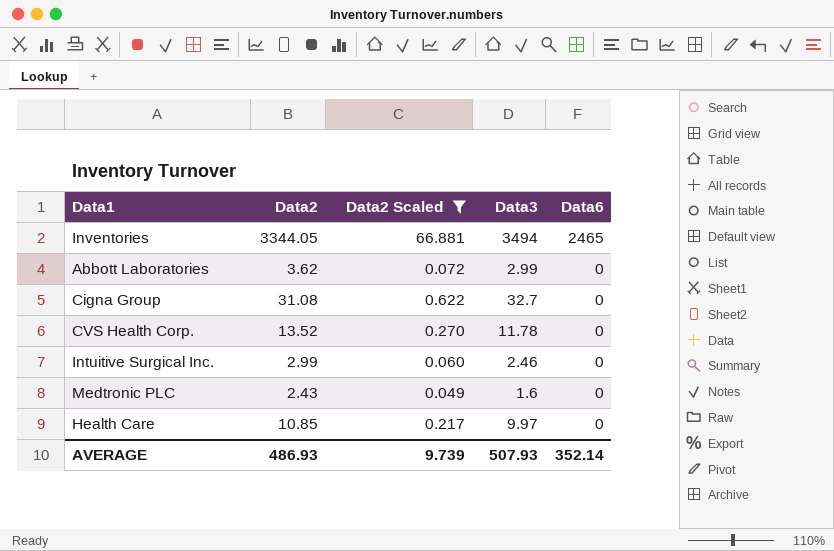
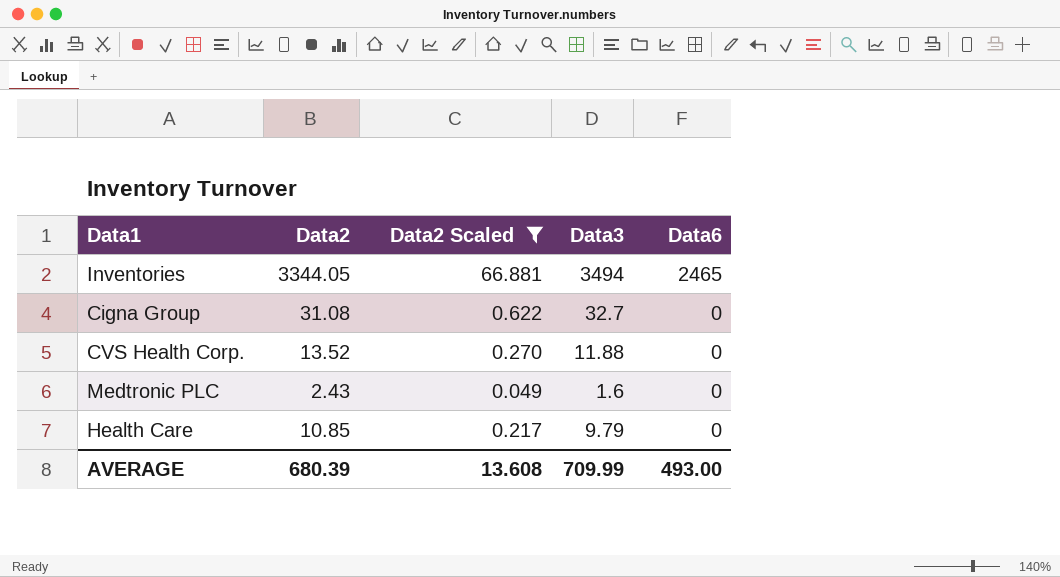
row Abbott Laboratories: 3.62 | 0.072 | 2.99 | 0 -> none
row Intuitive Surgical Inc.: 2.99 | 0.060 | 2.46 | 0 -> none
CVS Health Corp. | Data3: 11.78 -> 11.88
Health Care | Data3: 9.97 -> 9.79
AVERAGE | Data2: 486.93 -> 680.39
AVERAGE | Data2 Scaled: 9.739 -> 13.608
AVERAGE | Data3: 507.93 -> 709.99
AVERAGE | Data6: 352.14 -> 493.00

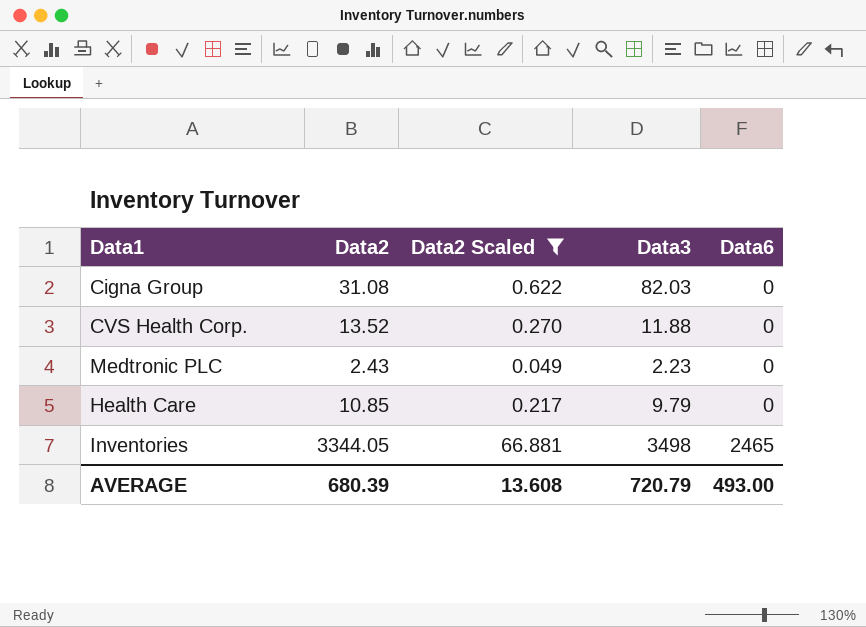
row order: Data6 descending -> Data6 ascending
Cigna Group | Data3: 32.7 -> 82.03
Medtronic PLC | Data3: 1.6 -> 2.23
Inventories | Data3: 3494 -> 3498
AVERAGE | Data3: 709.99 -> 720.79

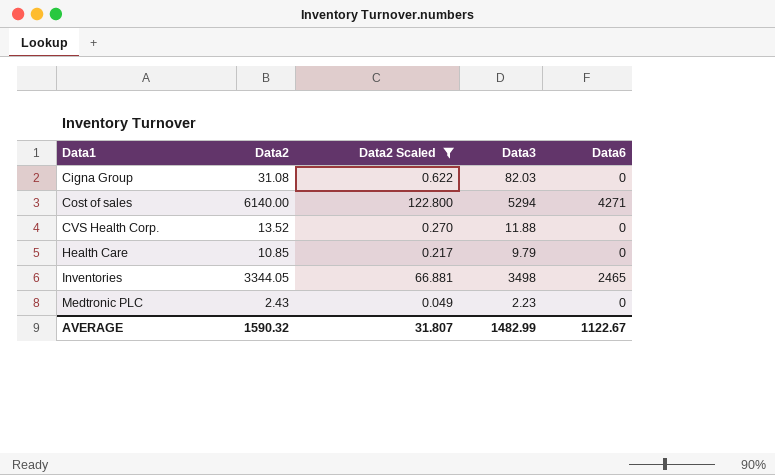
row order: Data6 ascending -> Data1 ascending
row Cost of sales: none -> 6140.00 | 122.800 | 5294 | 4271
AVERAGE | Data2: 680.39 -> 1590.32
AVERAGE | Data2 Scaled: 13.608 -> 31.807
AVERAGE | Data3: 720.79 -> 1482.99
AVERAGE | Data6: 493.00 -> 1122.67

